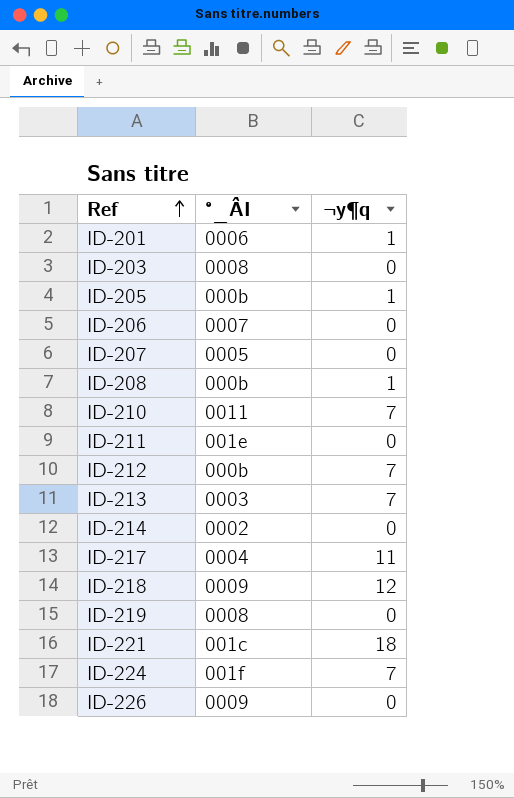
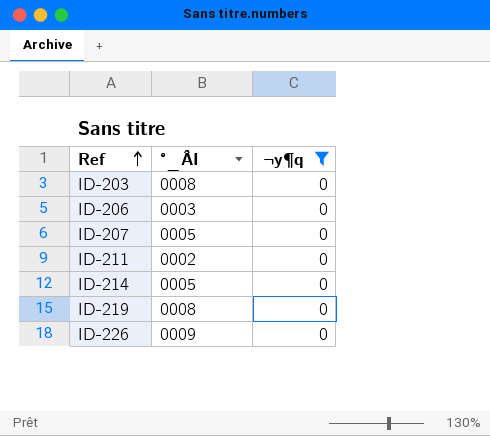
filter: none -> ¬y¶q = 0
ID-206 | °_ÂI: 0007 -> 0003
ID-211 | °_ÂI: 001e -> 0002
ID-214 | °_ÂI: 0002 -> 0005

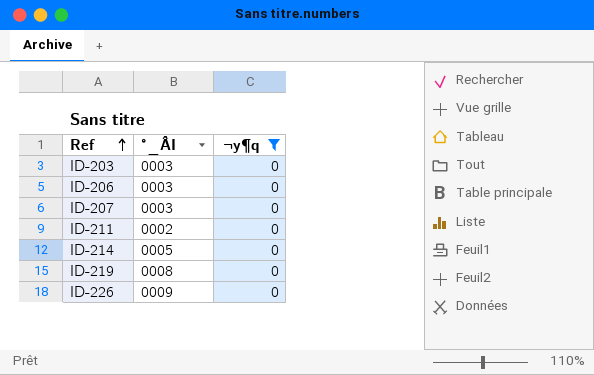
ID-203 | °_ÂI: 0008 -> 0003
ID-207 | °_ÂI: 0005 -> 0003

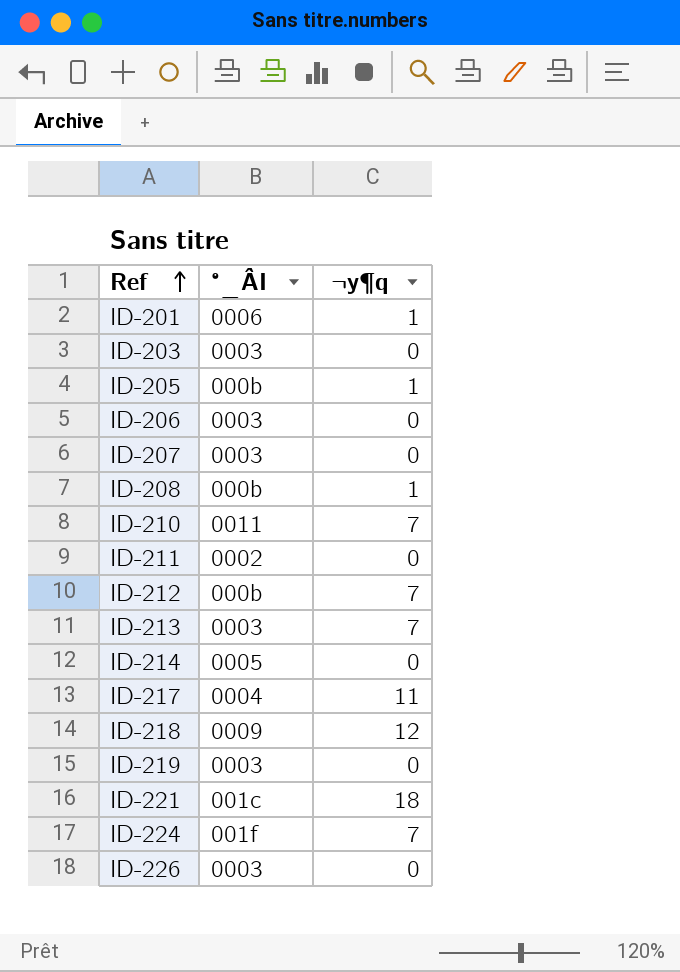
filter: ¬y¶q = 0 -> none
ID-219 | °_ÂI: 0008 -> 0003
ID-226 | °_ÂI: 0009 -> 0003

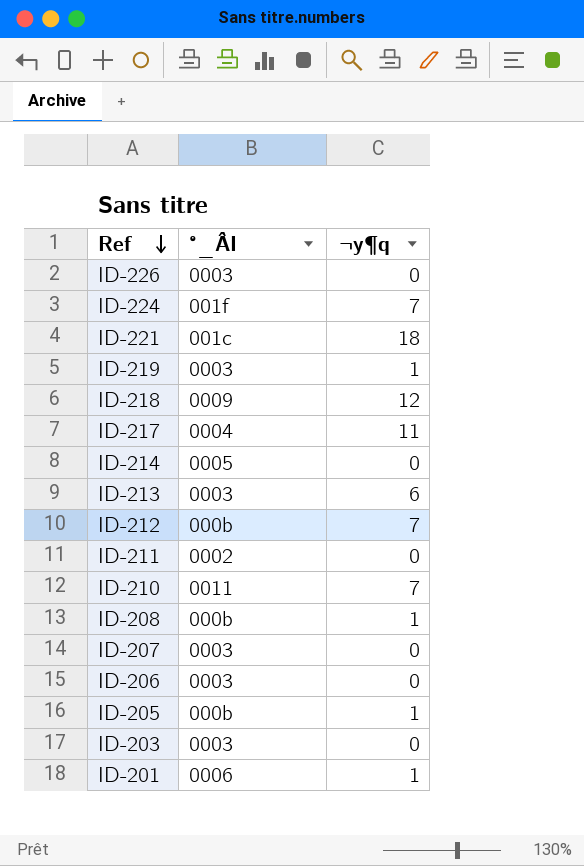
row order: Ref ascending -> Ref descending
ID-219 | ¬y¶q: 0 -> 1
ID-213 | ¬y¶q: 7 -> 6

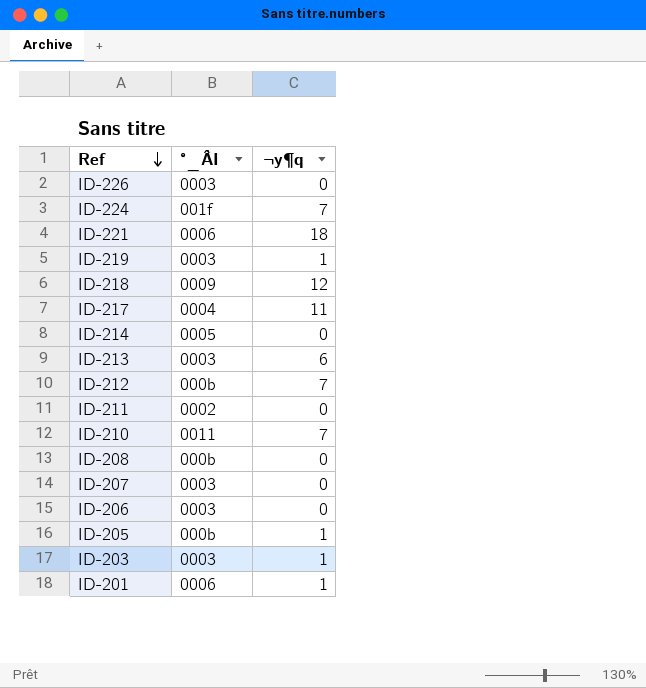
ID-221 | °_ÂI: 001c -> 0006
ID-208 | ¬y¶q: 1 -> 0
ID-203 | ¬y¶q: 0 -> 1

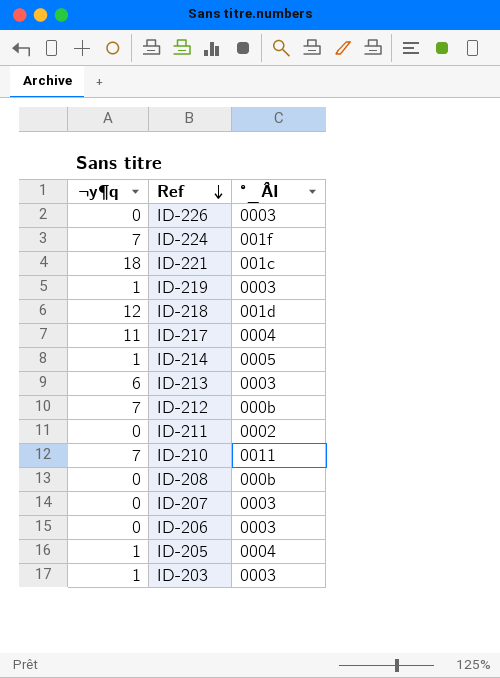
column ¬y¶q | position: 3 -> 1
row ID-201: 0006 | 1 -> none
ID-221 | °_ÂI: 0006 -> 001c
ID-218 | °_ÂI: 0009 -> 001d
ID-214 | ¬y¶q: 0 -> 1
ID-205 | °_ÂI: 000b -> 0004

